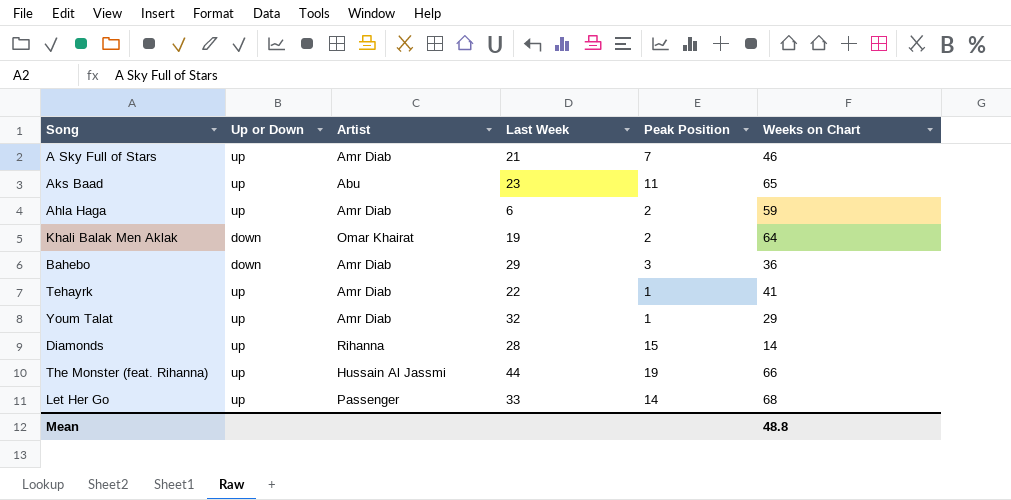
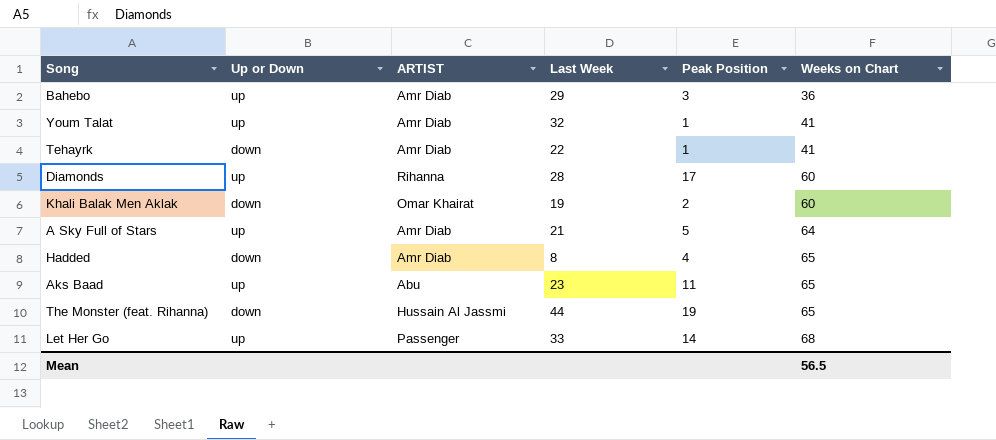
row order: none -> Weeks on Chart ascending
column name: Artist -> ARTIST
row Ahla Haga: up | Amr Diab | 6 | 2 | 59 -> none
Bahebo | Up or Down: down -> up
Youm Talat | Weeks on Chart: 29 -> 41
Tehayrk | Up or Down: up -> down
Diamonds | Peak Position: 15 -> 17
Diamonds | Weeks on Chart: 14 -> 60
Khali Balak Men Aklak | Weeks on Chart: 64 -> 60
A Sky Full of Stars | Peak Position: 7 -> 5
A Sky Full of Stars | Weeks on Chart: 46 -> 64
row Hadded: none -> down | Amr Diab | 8 | 4 | 65
The Monster (feat. Rihanna) | Up or Down: up -> down
The Monster (feat. Rihanna) | Weeks on Chart: 66 -> 65
Mean | Weeks on Chart: 48.8 -> 56.5

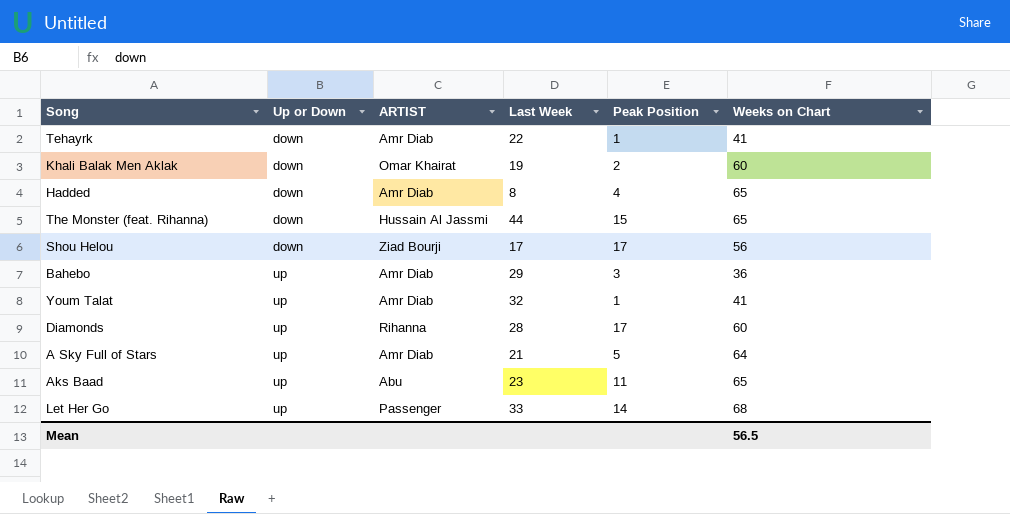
row order: Weeks on Chart ascending -> Up or Down ascending
The Monster (feat. Rihanna) | Peak Position: 19 -> 15
row Shou Helou: none -> down | Ziad Bourji | 17 | 17 | 56

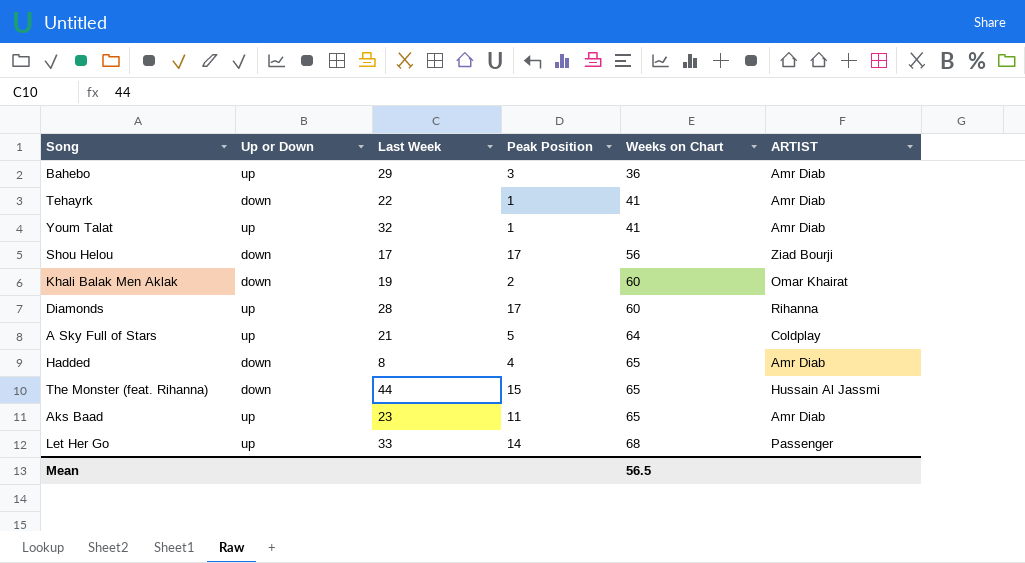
row order: Up or Down ascending -> Weeks on Chart ascending
column ARTIST | position: 3 -> 6
A Sky Full of Stars | ARTIST: Amr Diab -> Coldplay
Aks Baad | ARTIST: Abu -> Amr Diab

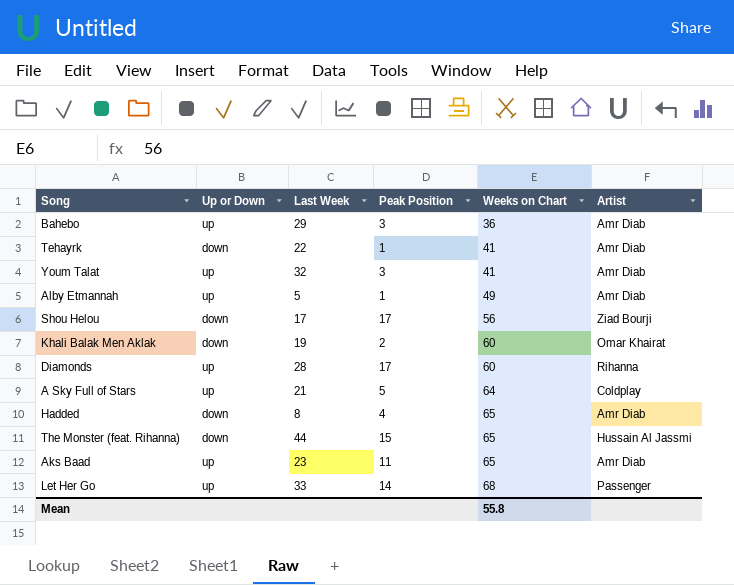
column name: ARTIST -> Artist
Youm Talat | Peak Position: 1 -> 3
row Alby Etmannah: none -> up | 5 | 1 | 49 | Amr Diab
Mean | Weeks on Chart: 56.5 -> 55.8

